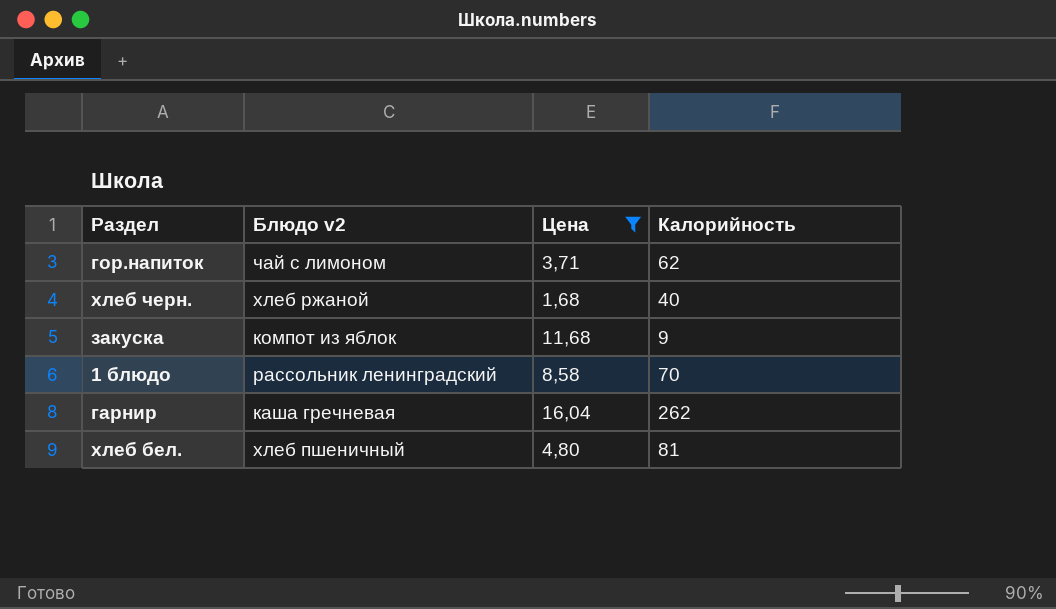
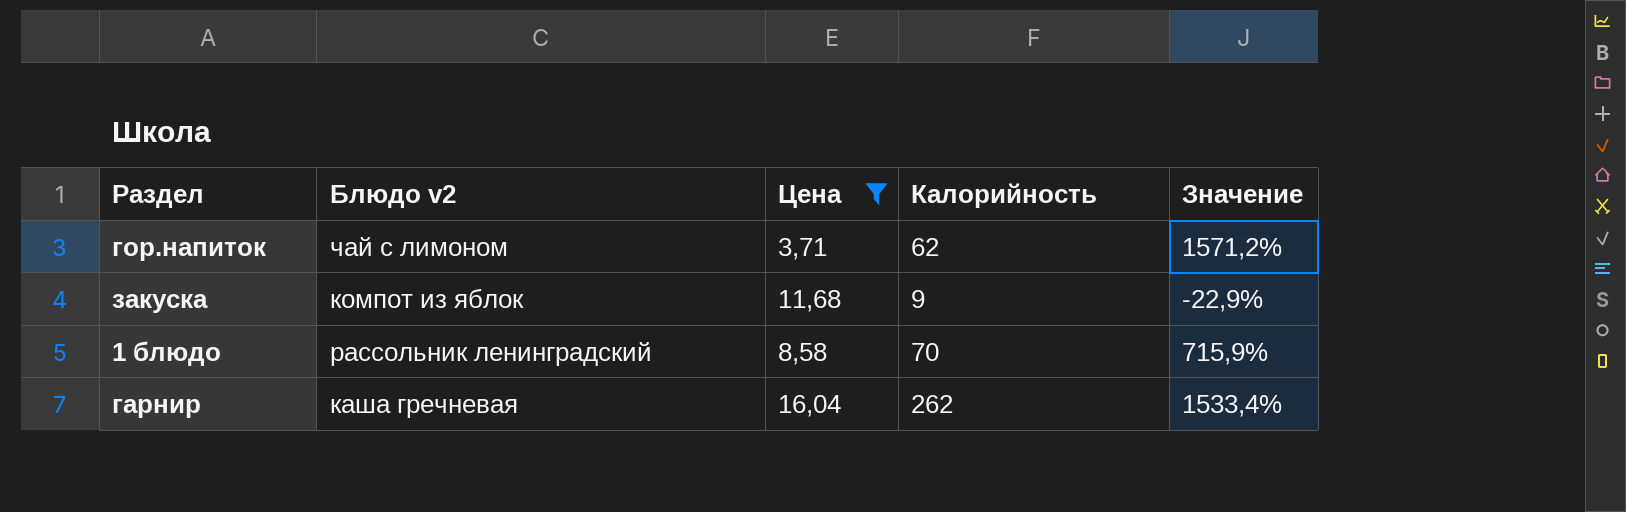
column Значение | formula: none -> ([Калорийность] - [Цена]) / [Цена]
row хлеб черн.: хлеб ржаной | 1,68 | 40 -> none
row хлеб бел.: хлеб пшеничный | 4,80 | 81 -> none

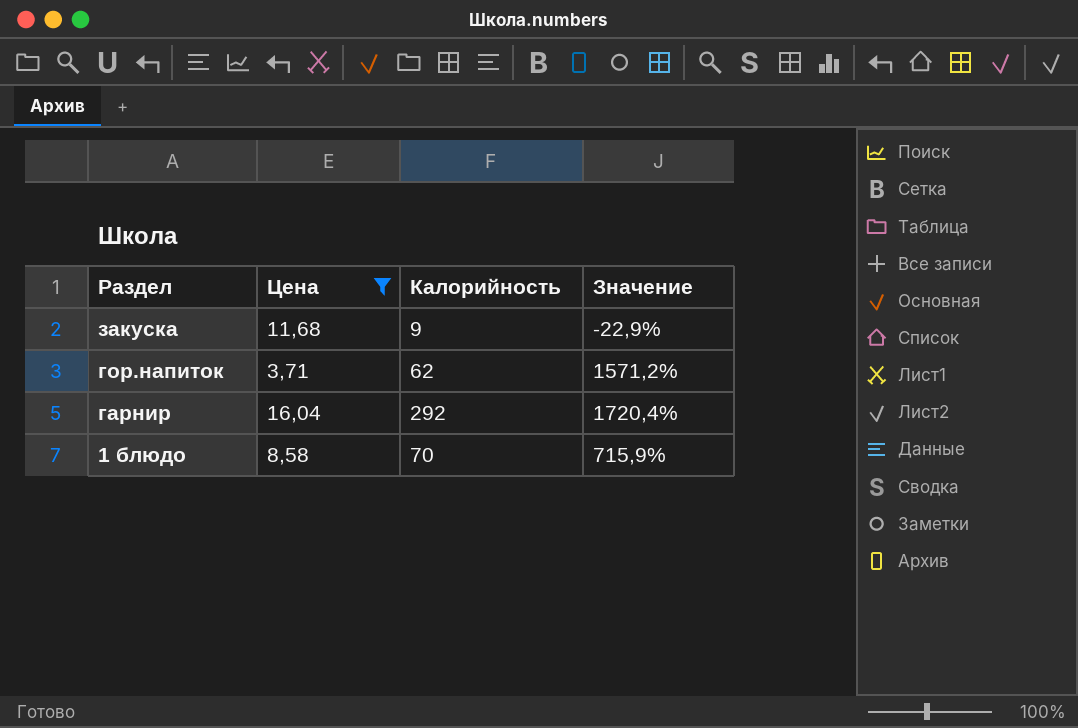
row order: none -> Раздел descending
column Блюдо v2 | position: 2 -> none
гарнир | Калорийность: 262 -> 292
гарнир | Значение: 1533,4% -> 1720,4%

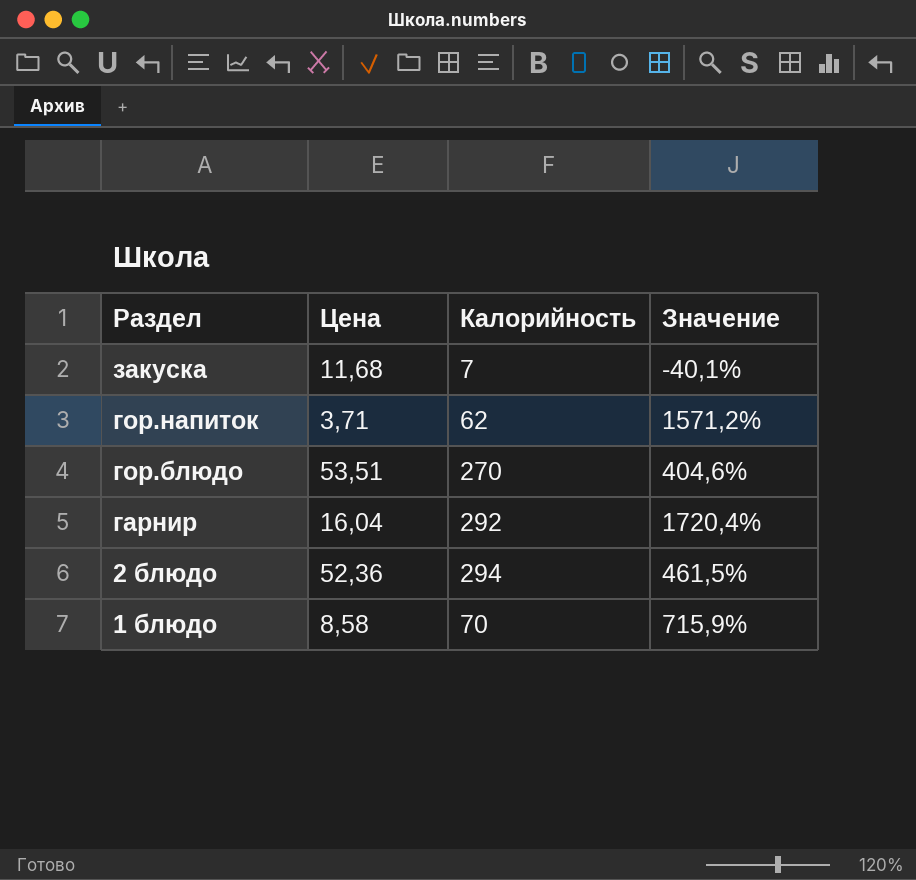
filter: Цена <= 16,04 -> none
закуска | Калорийность: 9 -> 7
закуска | Значение: -22,9% -> -40,1%

